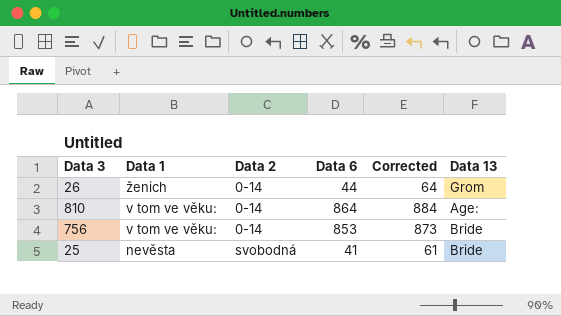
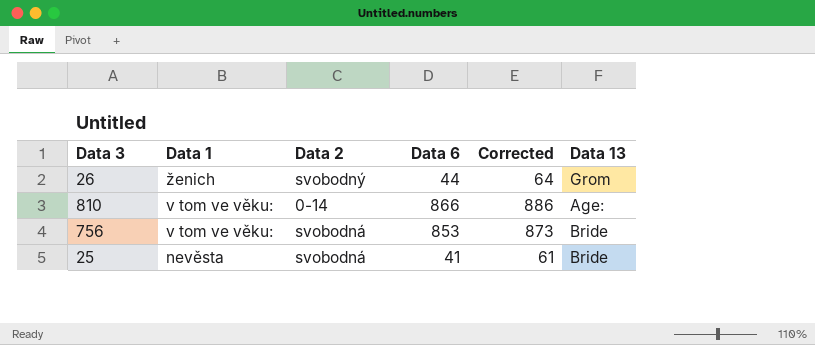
26 | Data 2: 0-14 -> svobodný
810 | Data 6: 864 -> 866
810 | Corrected: 884 -> 886
756 | Data 2: 0-14 -> svobodná

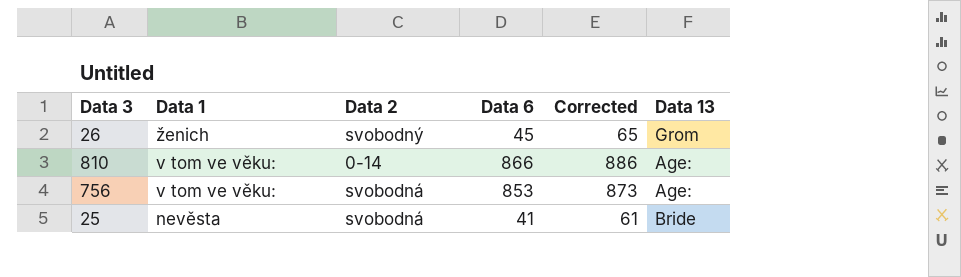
26 | Data 6: 44 -> 45
26 | Corrected: 64 -> 65
756 | Data 13: Bride -> Age:

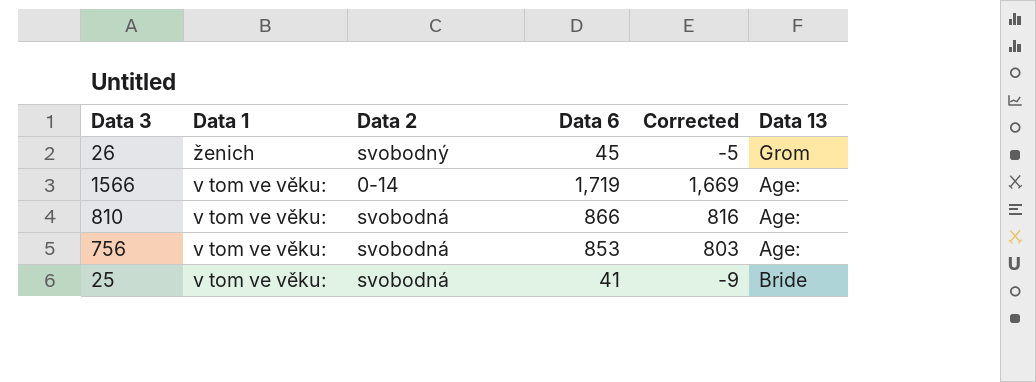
column Corrected | formula: [Data 6] + 20 -> [Data 6] - 50
row 1566: none -> v tom ve věku: | 0-14 | 1,719 | 1,669 | Age:
810 | Data 2: 0-14 -> svobodná
25 | Data 1: nevěsta -> v tom ve věku:

